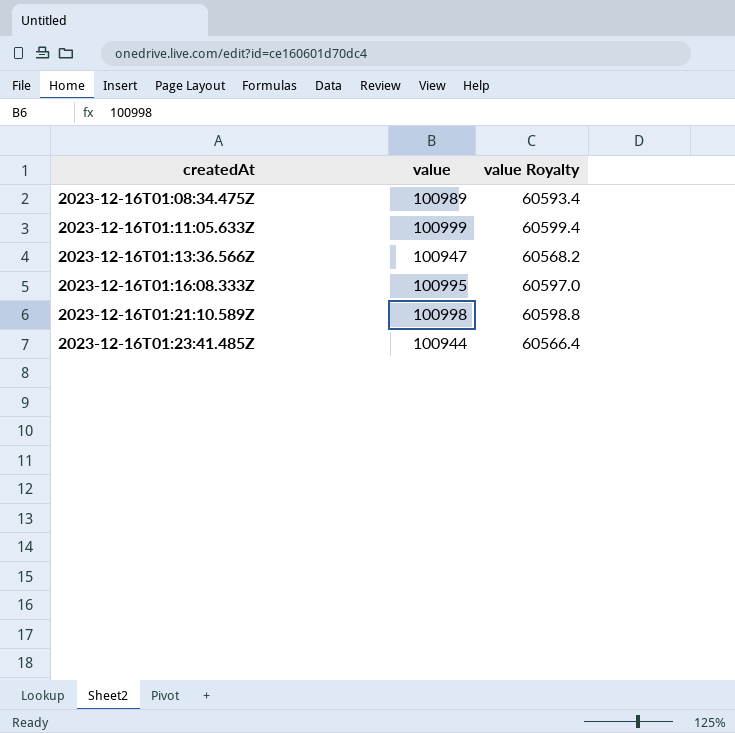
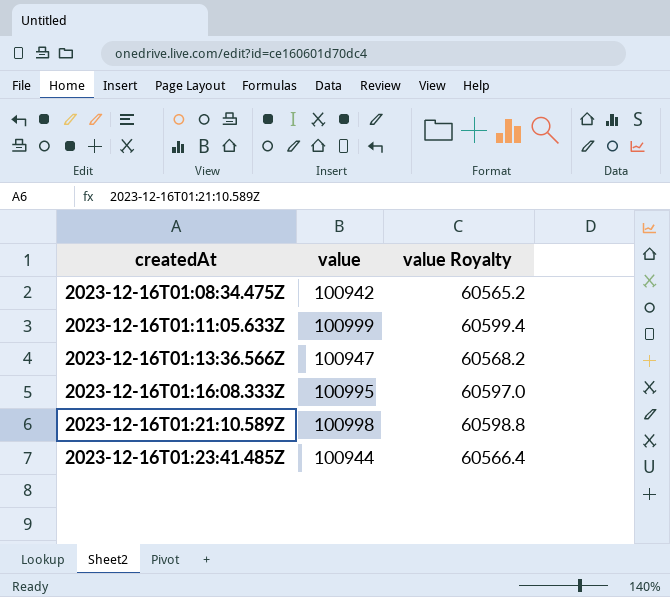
2023-12-16T01:08:34.475Z | value: 100989 -> 100942
2023-12-16T01:08:34.475Z | value Royalty: 60593.4 -> 60565.2

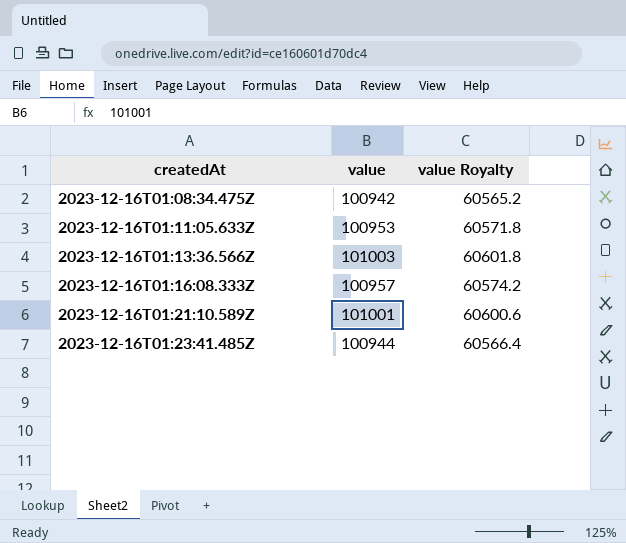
2023-12-16T01:11:05.633Z | value: 100999 -> 100953
2023-12-16T01:11:05.633Z | value Royalty: 60599.4 -> 60571.8
2023-12-16T01:13:36.566Z | value: 100947 -> 101003
2023-12-16T01:13:36.566Z | value Royalty: 60568.2 -> 60601.8
2023-12-16T01:16:08.333Z | value: 100995 -> 100957
2023-12-16T01:16:08.333Z | value Royalty: 60597.0 -> 60574.2
2023-12-16T01:21:10.589Z | value: 100998 -> 101001
2023-12-16T01:21:10.589Z | value Royalty: 60598.8 -> 60600.6

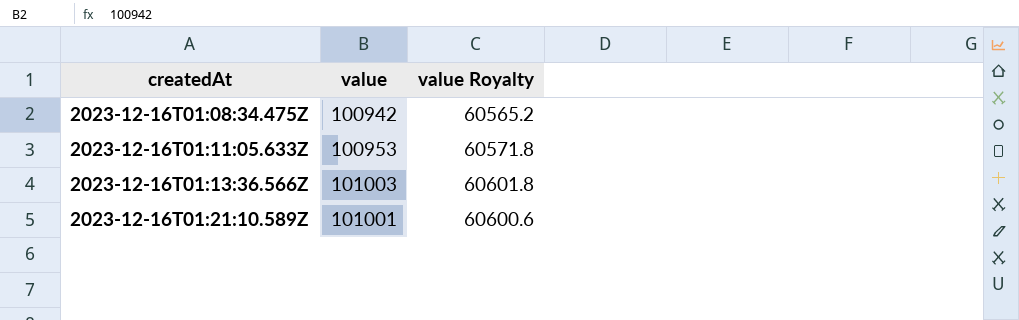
row 2023-12-16T01:16:08.333Z: 100957 | 60574.2 -> none
row 2023-12-16T01:23:41.485Z: 100944 | 60566.4 -> none

